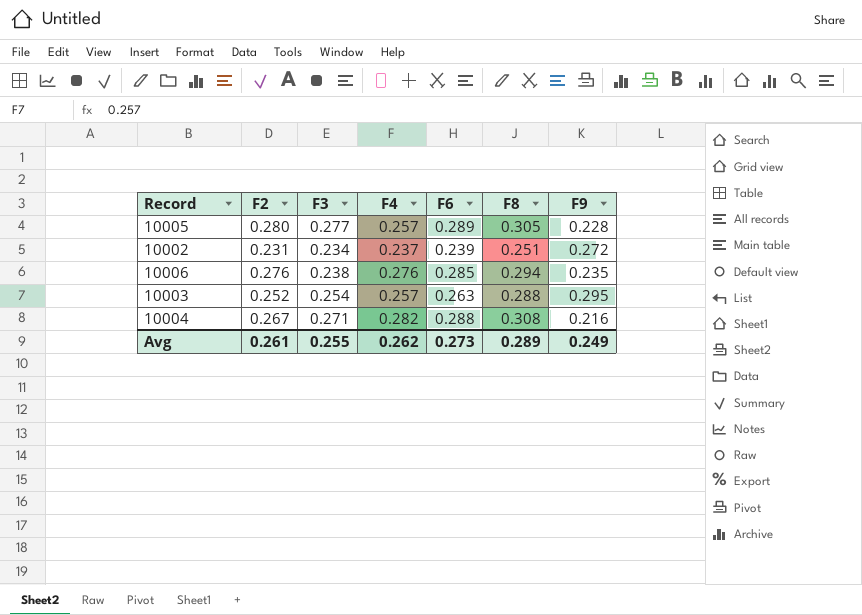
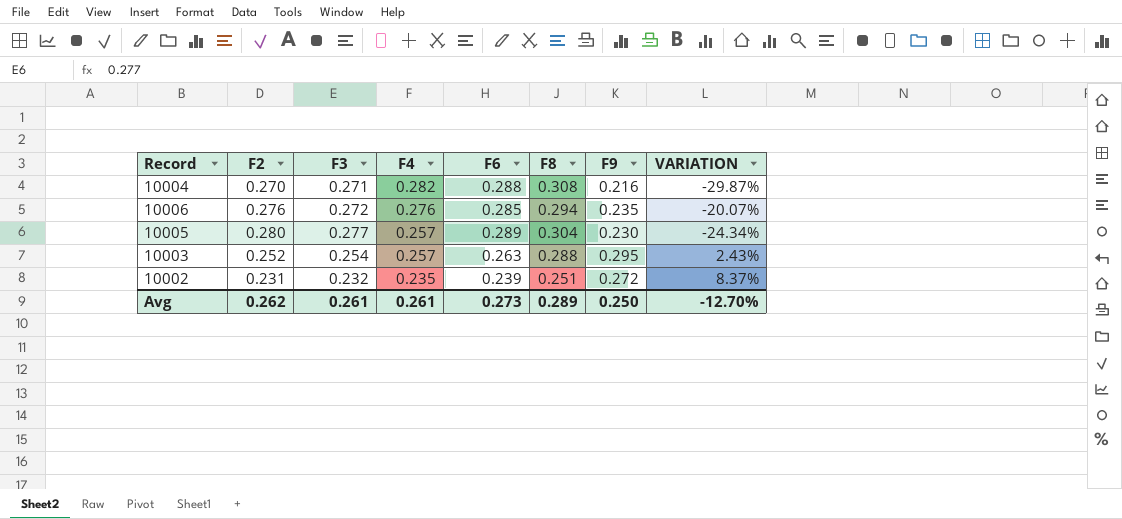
row order: none -> F4 descending
column VARIATION | formula: none -> ([F9] - [F8]) / [F8]
10004 | F2: 0.267 -> 0.270
10006 | F3: 0.238 -> 0.272
10005 | F8: 0.305 -> 0.304
10005 | F9: 0.228 -> 0.230
10002 | F3: 0.234 -> 0.232
10002 | F4: 0.237 -> 0.235
Avg | F2: 0.261 -> 0.262
Avg | F3: 0.255 -> 0.261
Avg | F4: 0.262 -> 0.261
Avg | F9: 0.249 -> 0.250

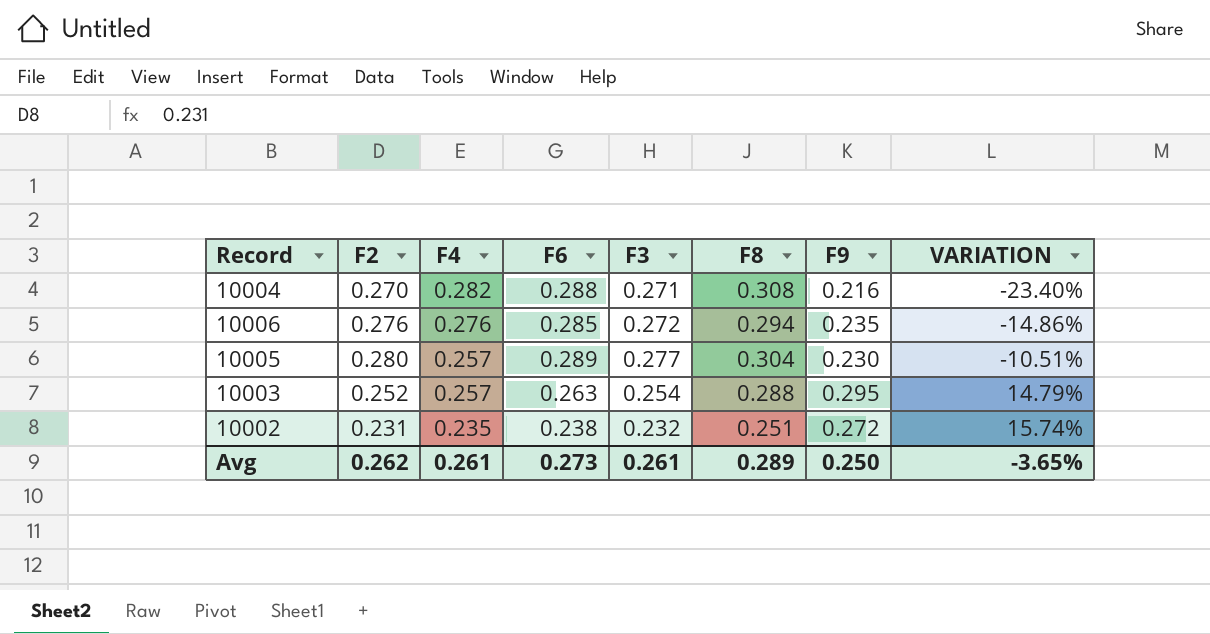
column F3 | position: 3 -> 5
column VARIATION | formula: ([F9] - [F8]) / [F8] -> ([F9] - [F4]) / [F4]
10002 | F6: 0.239 -> 0.238
Avg | VARIATION: -12.70% -> -3.65%

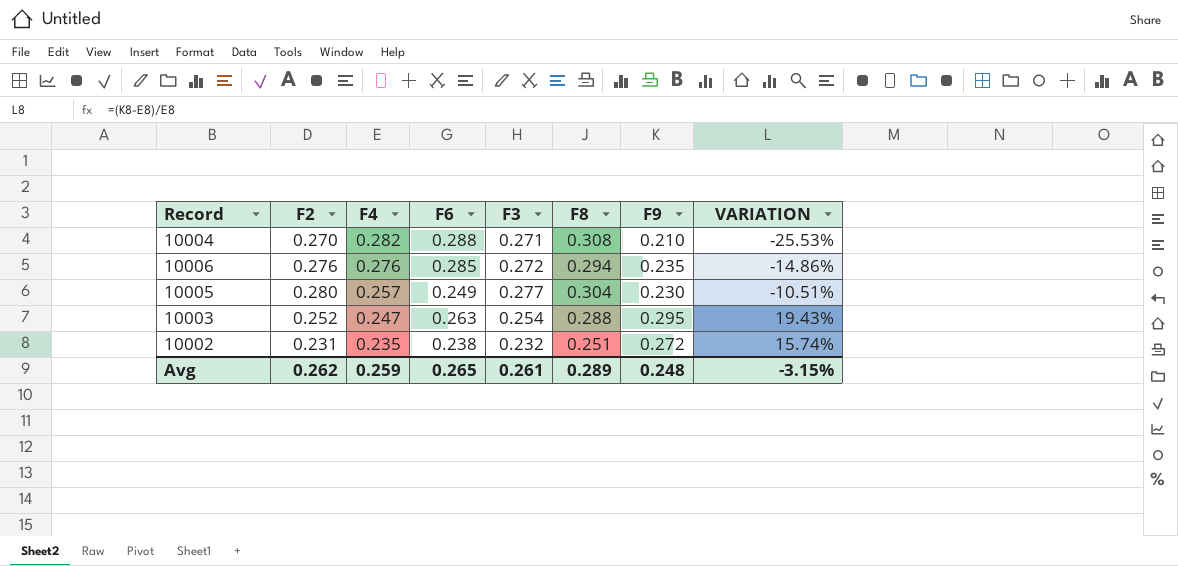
10004 | F9: 0.216 -> 0.210
10004 | VARIATION: -23.40% -> -25.53%
10005 | F6: 0.289 -> 0.249
10003 | F4: 0.257 -> 0.247
10003 | VARIATION: 14.79% -> 19.43%
Avg | F4: 0.261 -> 0.259
Avg | F6: 0.273 -> 0.265
Avg | F9: 0.250 -> 0.248
Avg | VARIATION: -3.65% -> -3.15%

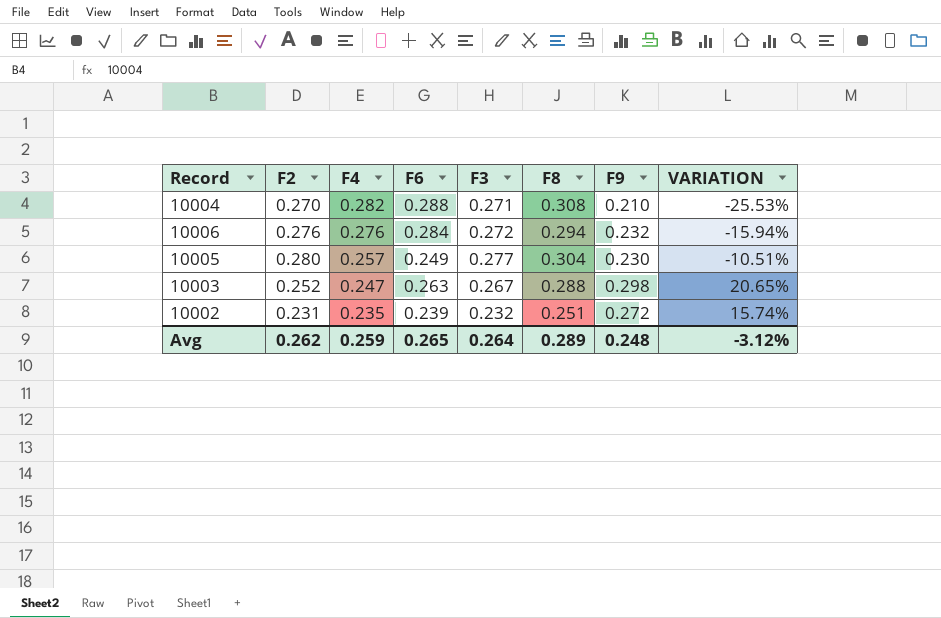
10006 | F6: 0.285 -> 0.284
10006 | F9: 0.235 -> 0.232
10006 | VARIATION: -14.86% -> -15.94%
10003 | F3: 0.254 -> 0.267
10003 | F9: 0.295 -> 0.298
10003 | VARIATION: 19.43% -> 20.65%
10002 | F6: 0.238 -> 0.239
Avg | F3: 0.261 -> 0.264
Avg | VARIATION: -3.15% -> -3.12%

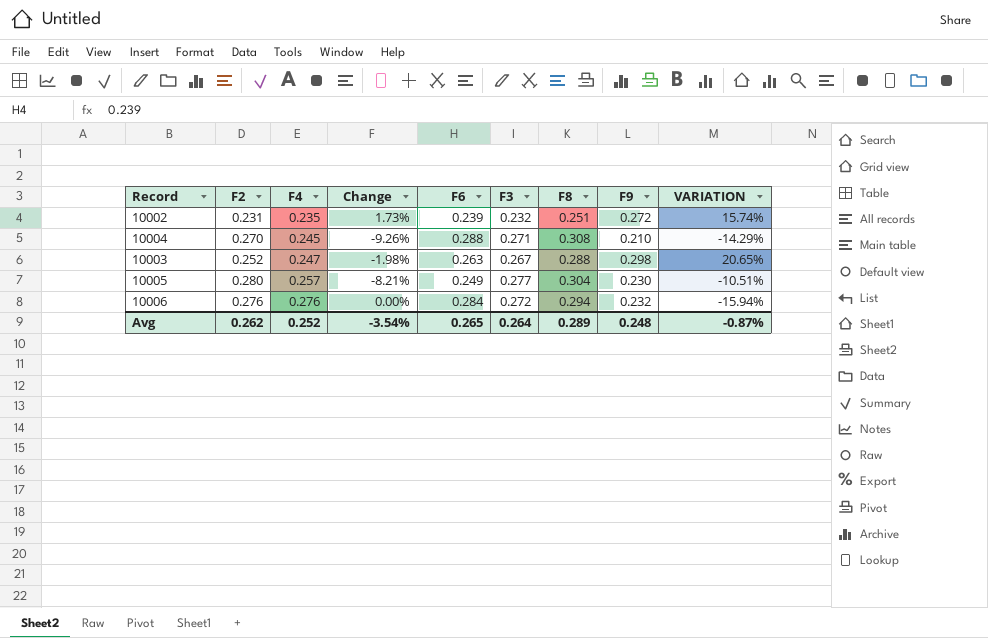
row order: F4 descending -> F4 ascending
column Change | formula: none -> ([F4] - [F2]) / [F2]
10004 | F4: 0.282 -> 0.245
10004 | VARIATION: -25.53% -> -14.29%
Avg | F4: 0.259 -> 0.252
Avg | VARIATION: -3.12% -> -0.87%

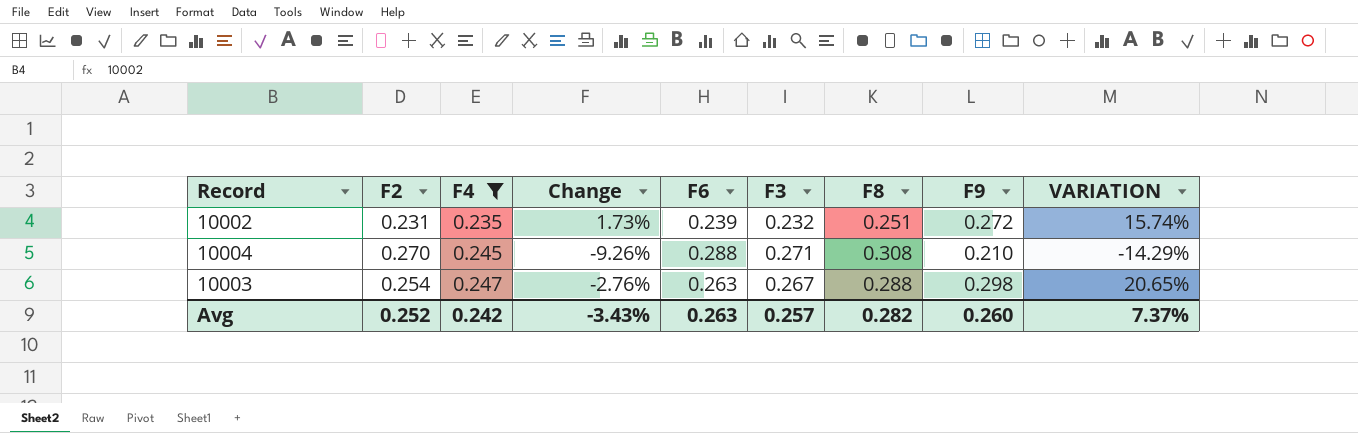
filter: none -> F4 <= 0.247
10003 | F2: 0.252 -> 0.254
10003 | Change: -1.98% -> -2.76%
Avg | F2: 0.262 -> 0.252
Avg | F4: 0.252 -> 0.242
Avg | Change: -3.54% -> -3.43%
Avg | F6: 0.265 -> 0.263
Avg | F3: 0.264 -> 0.257
Avg | F8: 0.289 -> 0.282
Avg | F9: 0.248 -> 0.260
Avg | VARIATION: -0.87% -> 7.37%

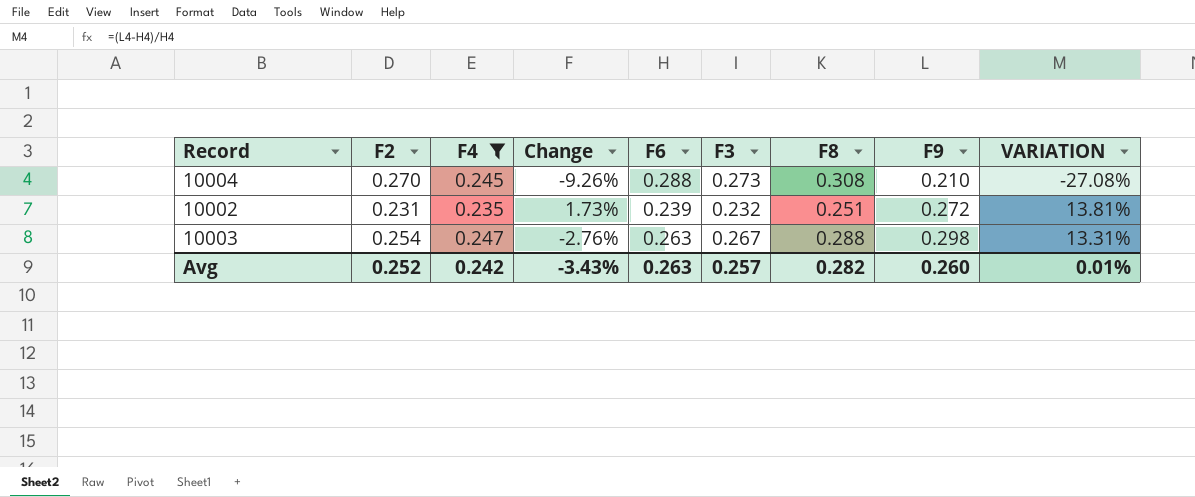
row order: F4 ascending -> F9 ascending
column VARIATION | formula: ([F9] - [F4]) / [F4] -> ([F9] - [F6]) / [F6]
10004 | F3: 0.271 -> 0.273
Avg | VARIATION: 7.37% -> 0.01%

